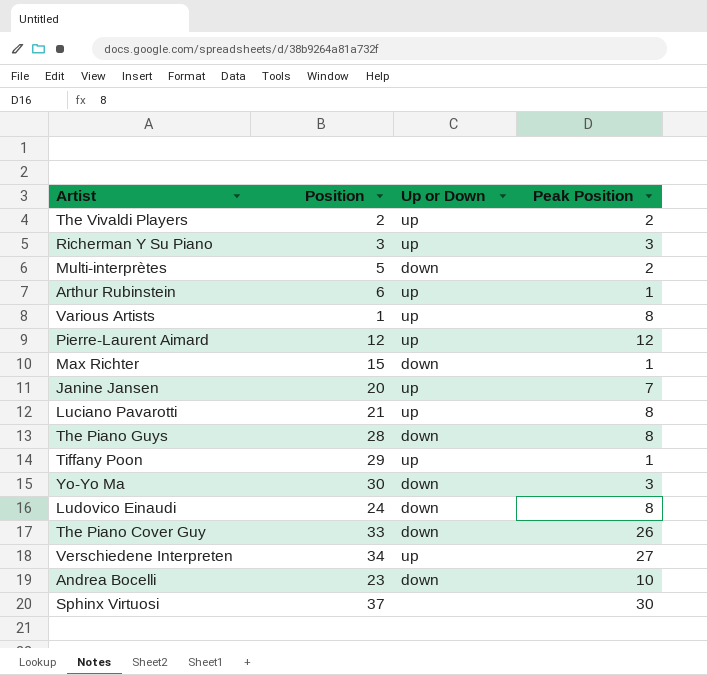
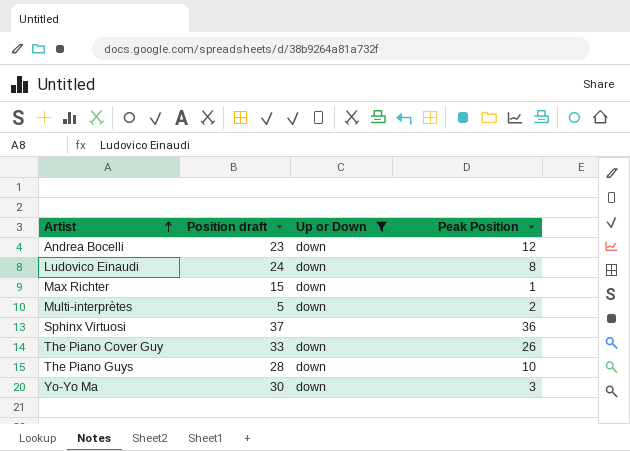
filter: none -> Up or Down != up
row order: none -> Artist ascending
column name: Position -> Position draft
Andrea Bocelli | Peak Position: 10 -> 12
Sphinx Virtuosi | Peak Position: 30 -> 36
The Piano Guys | Peak Position: 8 -> 10

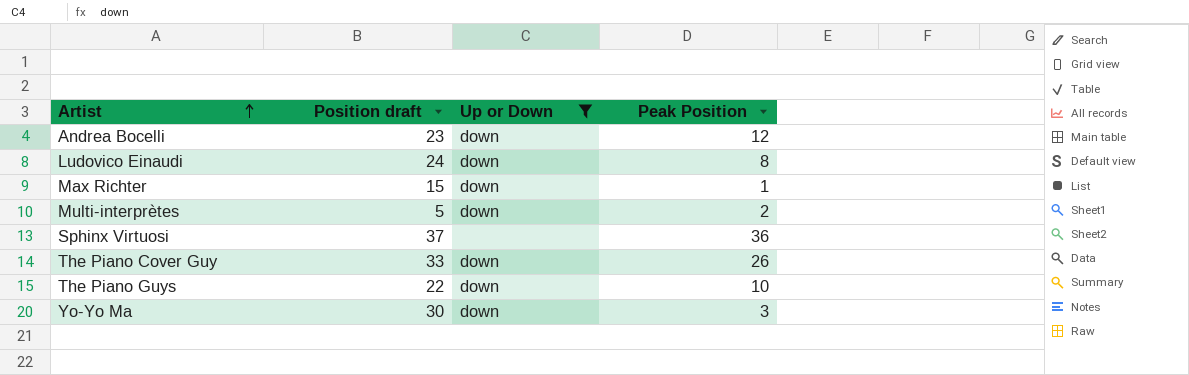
The Piano Guys | Position draft: 28 -> 22

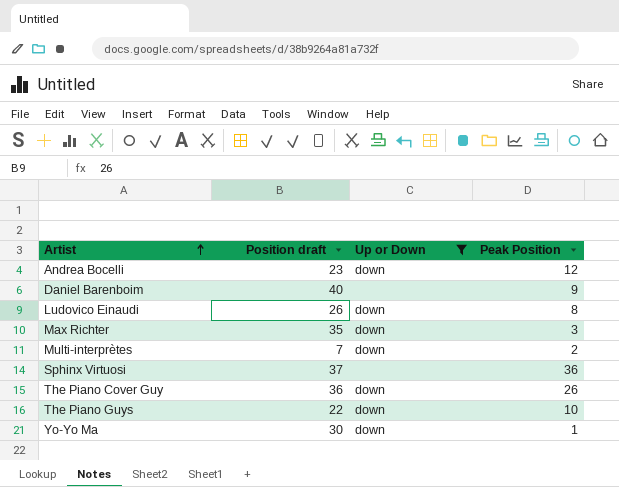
row Daniel Barenboim: none -> 40 | none | 9
Ludovico Einaudi | Position draft: 24 -> 26
Max Richter | Position draft: 15 -> 35
Max Richter | Peak Position: 1 -> 3
Multi-interprètes | Position draft: 5 -> 7
The Piano Cover Guy | Position draft: 33 -> 36
Yo-Yo Ma | Peak Position: 3 -> 1

